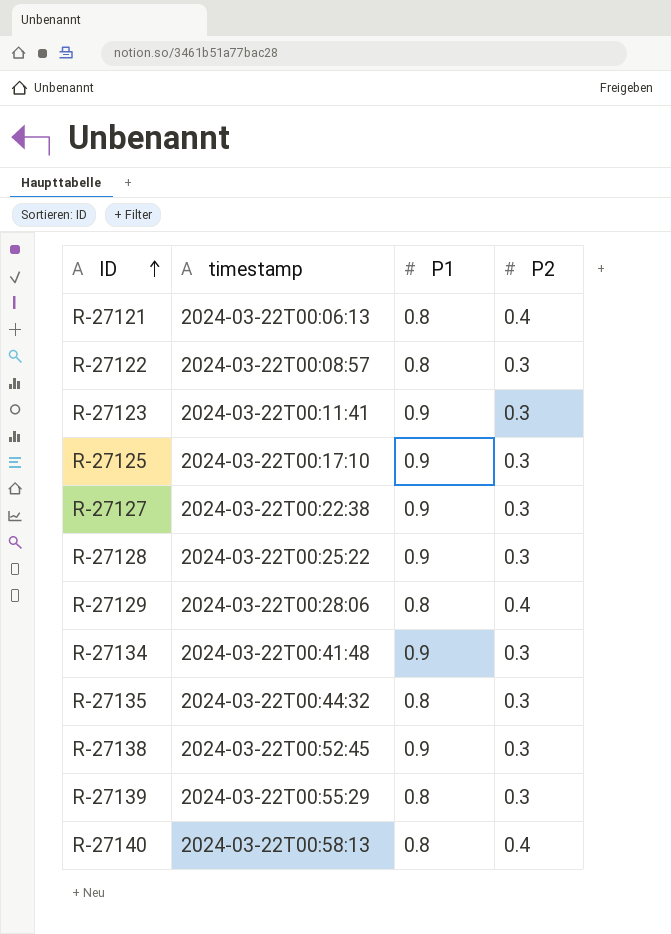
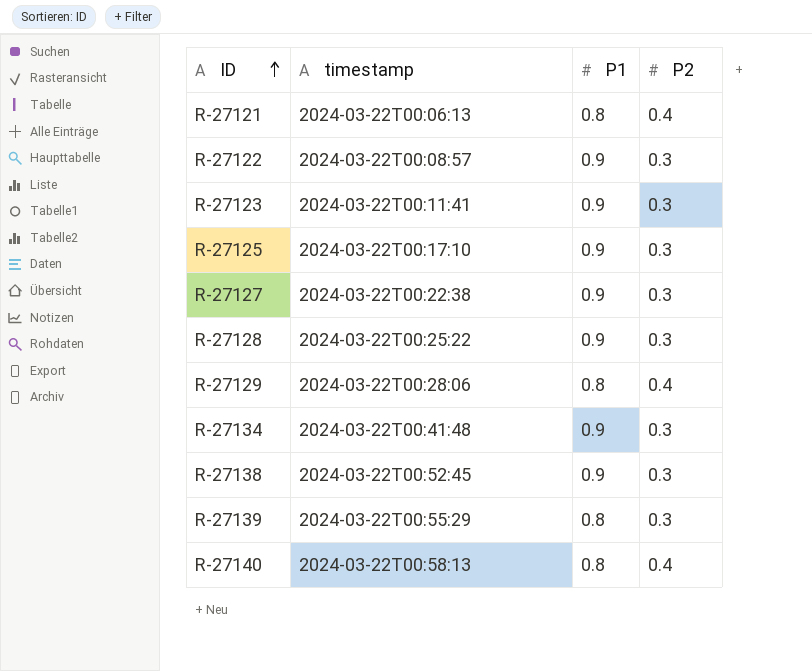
row R-27135: 2024-03-22T00:44:32 | 0.8 | 0.3 -> none
R-27122 | P1: 0.8 -> 0.9

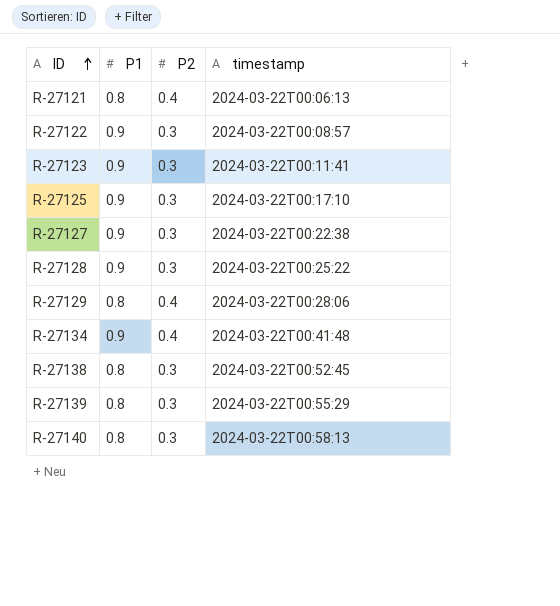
column timestamp | position: 2 -> 4
R-27134 | P2: 0.3 -> 0.4
R-27138 | P1: 0.9 -> 0.8
R-27140 | P2: 0.4 -> 0.3

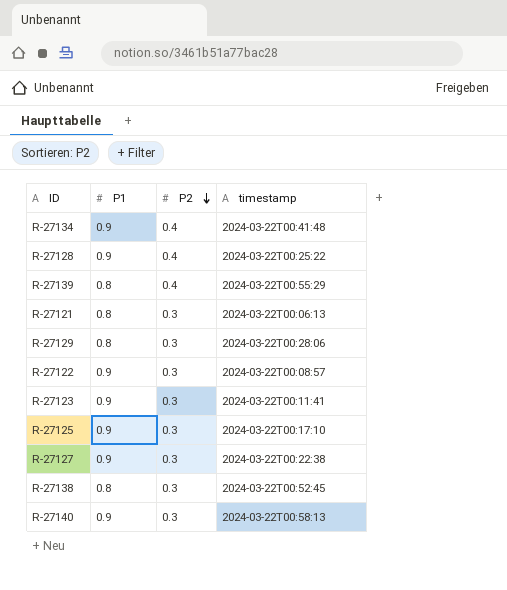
row order: ID ascending -> P2 descending
R-27128 | P2: 0.3 -> 0.4
R-27139 | P2: 0.3 -> 0.4
R-27121 | P2: 0.4 -> 0.3
R-27129 | P2: 0.4 -> 0.3
R-27140 | P1: 0.8 -> 0.9

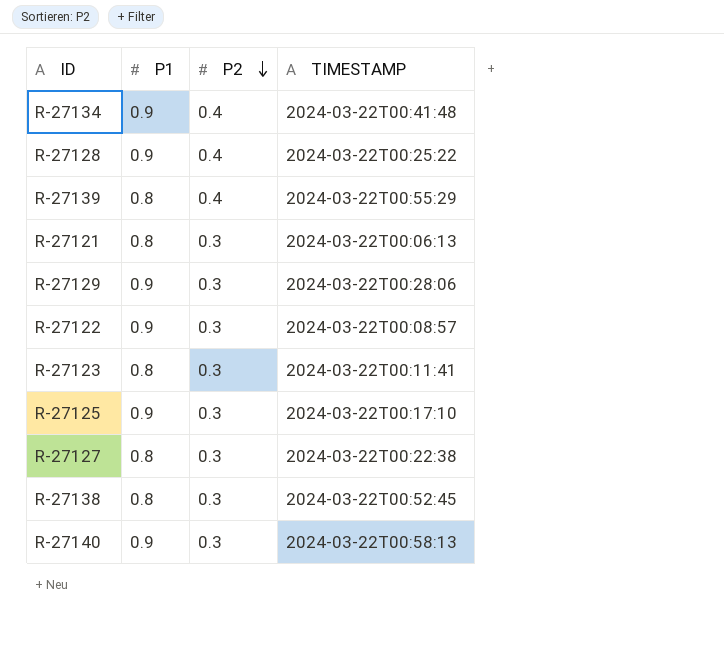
column name: timestamp -> TIMESTAMP
R-27129 | P1: 0.8 -> 0.9
R-27123 | P1: 0.9 -> 0.8
R-27127 | P1: 0.9 -> 0.8

